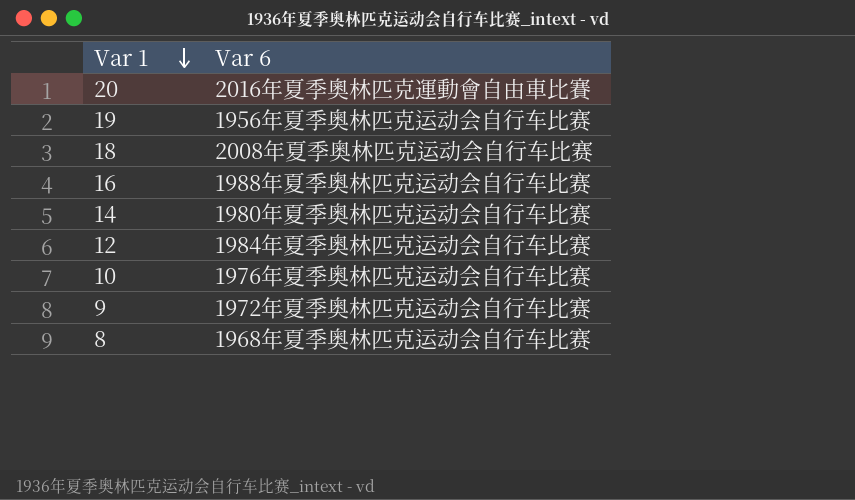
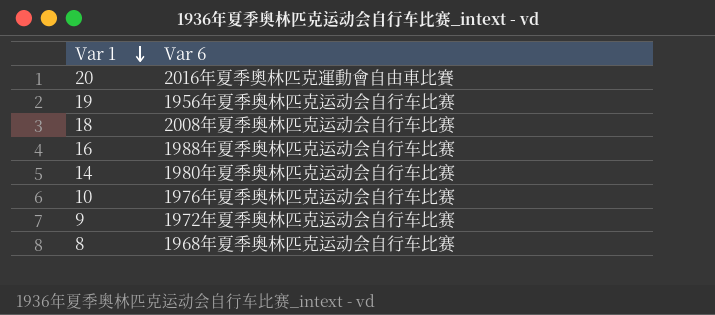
row 12: 1984年夏季奥林匹克运动会自行车比赛 -> none

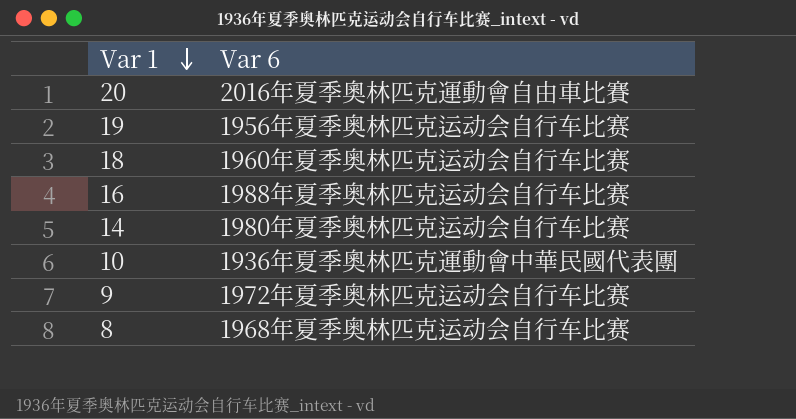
18 | Var 6: 2008年夏季奥林匹克运动会自行车比赛 -> 1960年夏季奥林匹克运动会自行车比赛
10 | Var 6: 1976年夏季奥林匹克运动会自行车比赛 -> 1936年夏季奧林匹克運動會中華民國代表團

